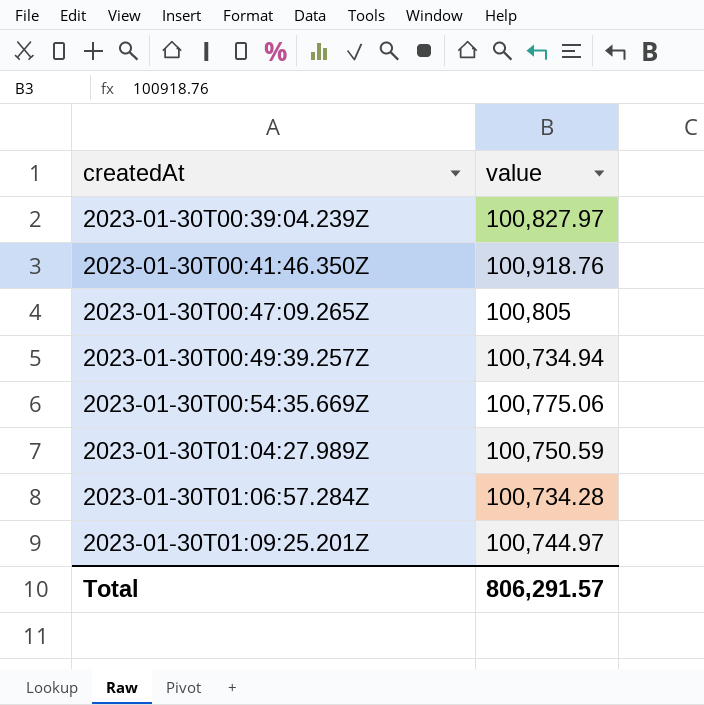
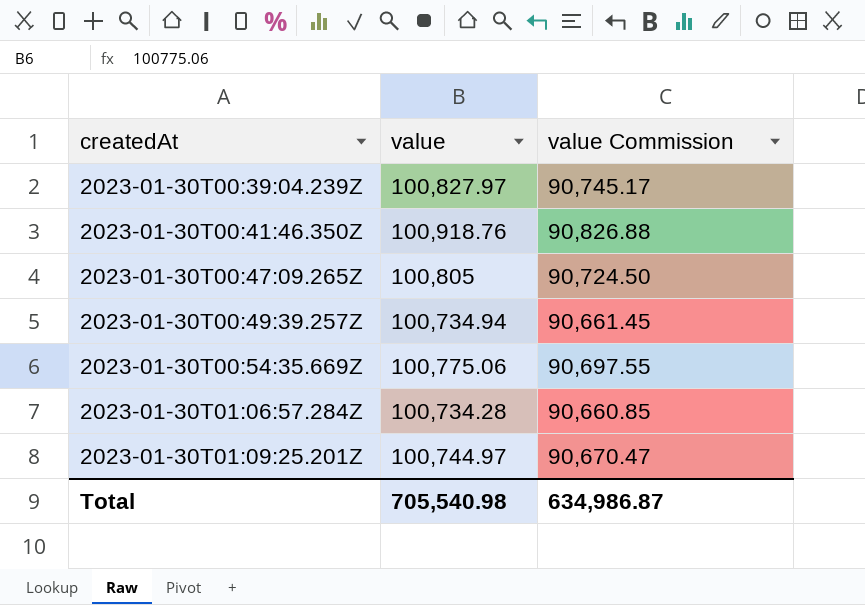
column value Commission | formula: none -> [value] * 0.9
row 2023-01-30T01:04:27.989Z: 100,750.59 -> none
Total | value: 806,291.57 -> 705,540.98

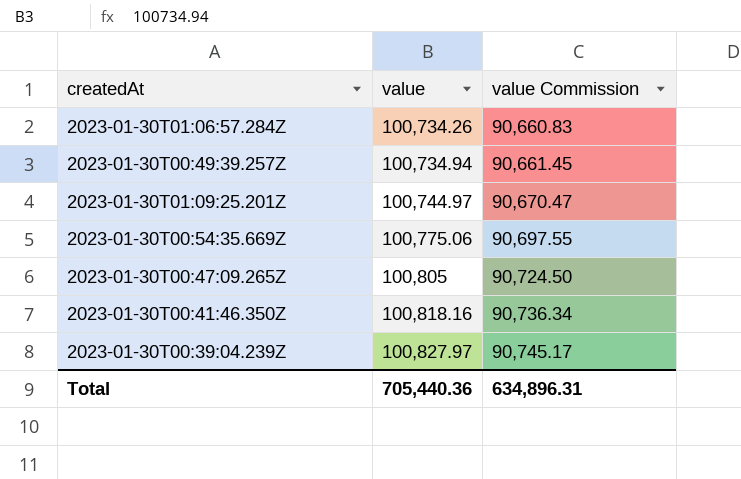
row order: createdAt ascending -> value ascending
2023-01-30T01:06:57.284Z | value: 100,734.28 -> 100,734.26
2023-01-30T01:06:57.284Z | value Commission: 90,660.85 -> 90,660.83
2023-01-30T00:41:46.350Z | value: 100,918.76 -> 100,818.16
2023-01-30T00:41:46.350Z | value Commission: 90,826.88 -> 90,736.34
Total | value: 705,540.98 -> 705,440.36
Total | value Commission: 634,986.87 -> 634,896.31

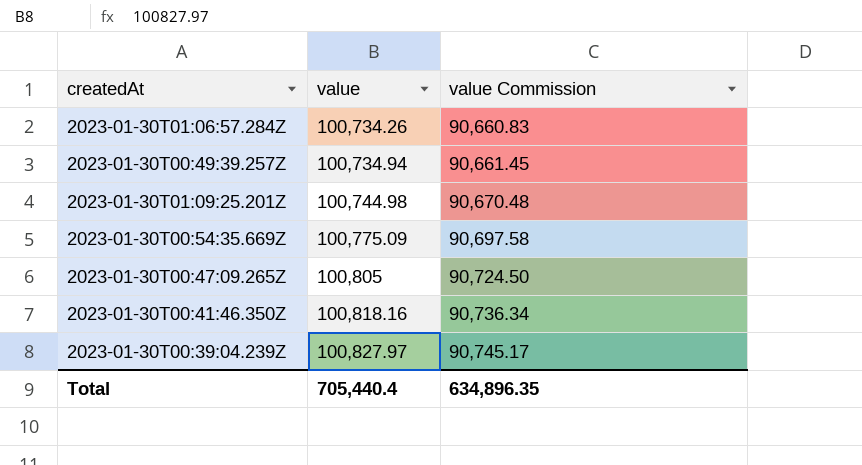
2023-01-30T01:09:25.201Z | value: 100,744.97 -> 100,744.98
2023-01-30T01:09:25.201Z | value Commission: 90,670.47 -> 90,670.48
2023-01-30T00:54:35.669Z | value: 100,775.06 -> 100,775.09
2023-01-30T00:54:35.669Z | value Commission: 90,697.55 -> 90,697.58
Total | value: 705,440.36 -> 705,440.4
Total | value Commission: 634,896.31 -> 634,896.35

